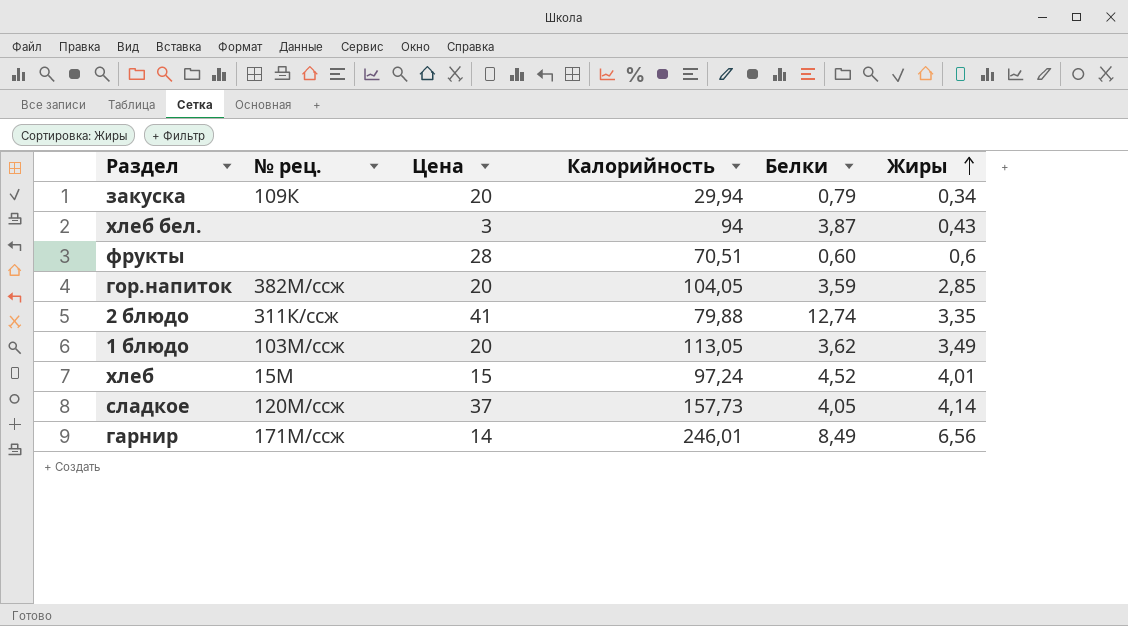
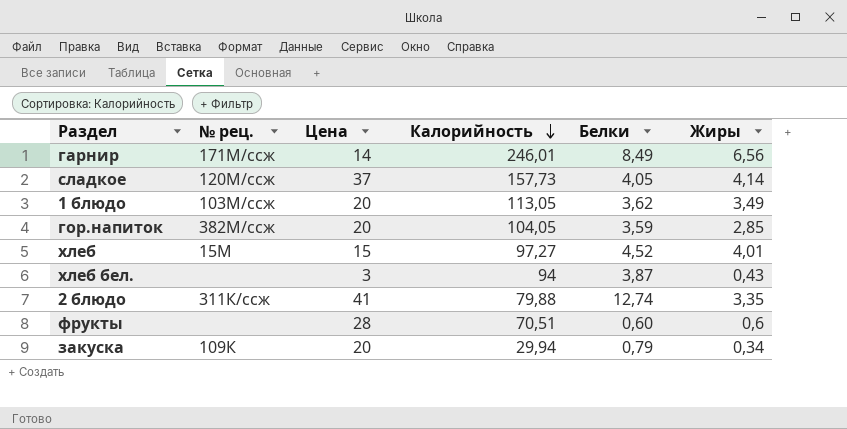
row order: Жиры ascending -> Калорийность descending
хлеб | Калорийность: 97,24 -> 97,27

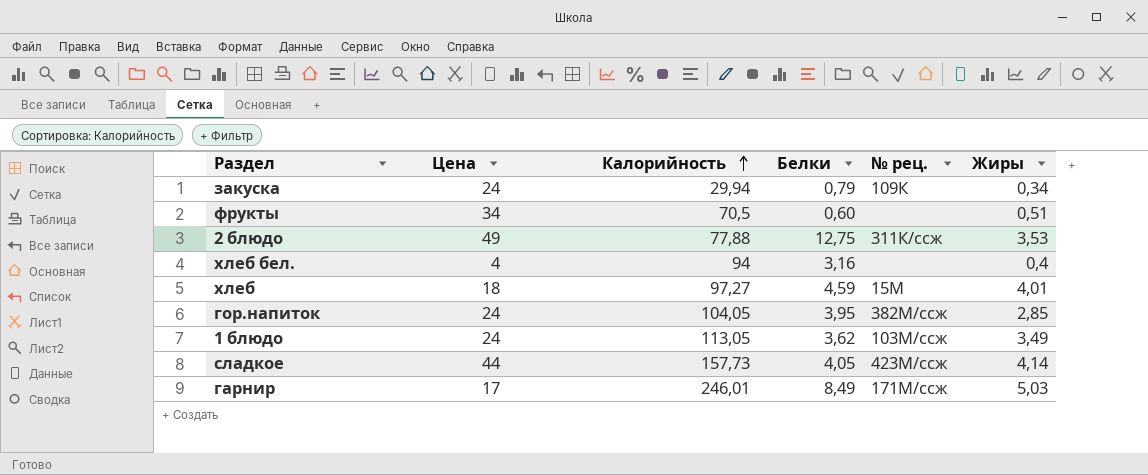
row order: Калорийность descending -> Калорийность ascending
column № рец. | position: 2 -> 5
закуска | Цена: 20 -> 24
фрукты | Цена: 28 -> 34
фрукты | Калорийность: 70,51 -> 70,5
фрукты | Жиры: 0,6 -> 0,51
2 блюдо | Цена: 41 -> 49
2 блюдо | Калорийность: 79,88 -> 77,88
2 блюдо | Белки: 12,74 -> 12,75
2 блюдо | Жиры: 3,35 -> 3,53
хлеб бел. | Цена: 3 -> 4
хлеб бел. | Белки: 3,87 -> 3,16
хлеб бел. | Жиры: 0,43 -> 0,4
хлеб | Цена: 15 -> 18
хлеб | Белки: 4,52 -> 4,59
гор.напиток | Цена: 20 -> 24
гор.напиток | Белки: 3,59 -> 3,95
1 блюдо | Цена: 20 -> 24
сладкое | Цена: 37 -> 44
сладкое | № рец.: 120М/ссж -> 423М/ссж
гарнир | Цена: 14 -> 17
гарнир | Жиры: 6,56 -> 5,03

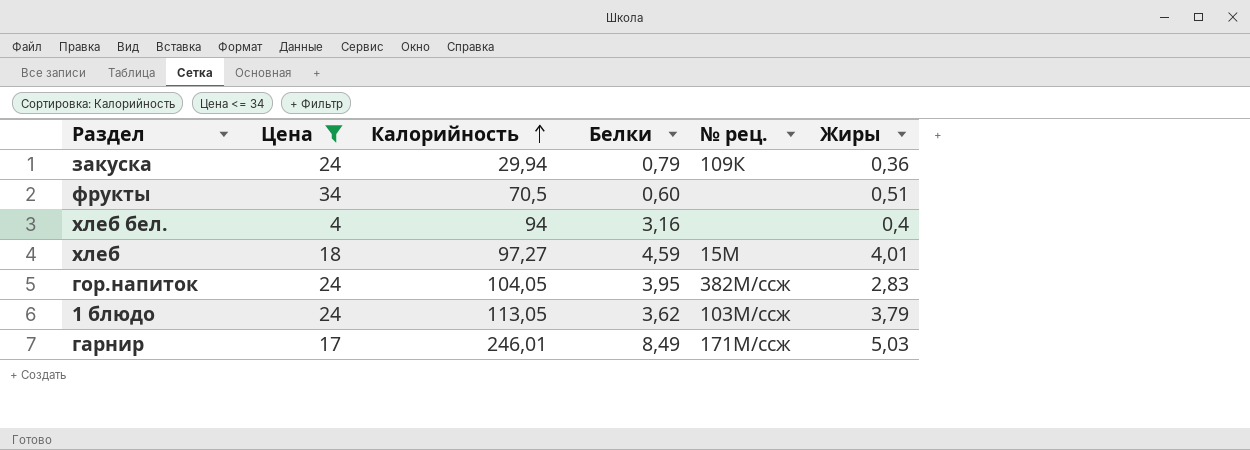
filter: none -> Цена <= 34
закуска | Жиры: 0,34 -> 0,36
гор.напиток | Жиры: 2,85 -> 2,83
1 блюдо | Жиры: 3,49 -> 3,79

